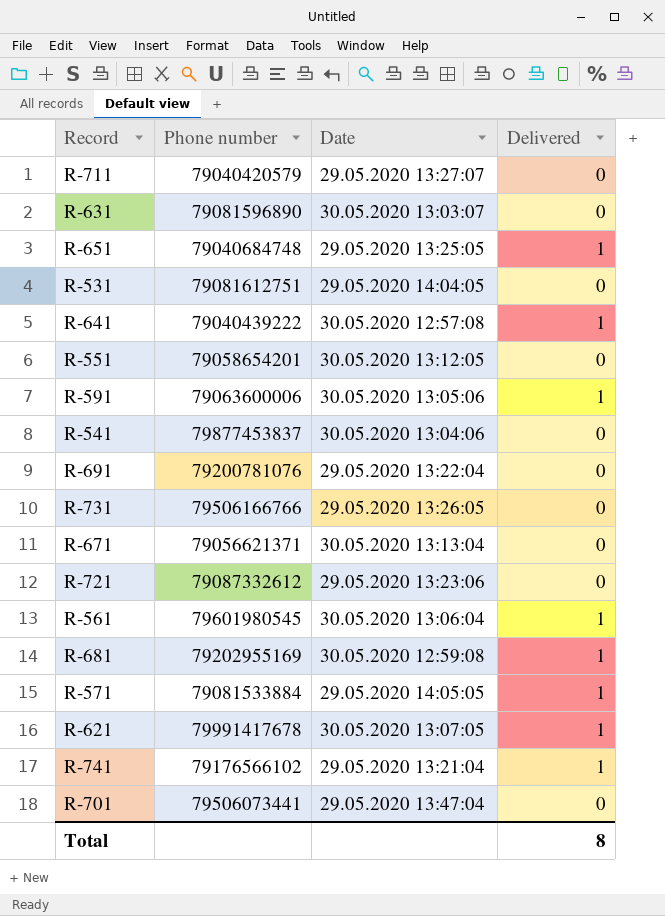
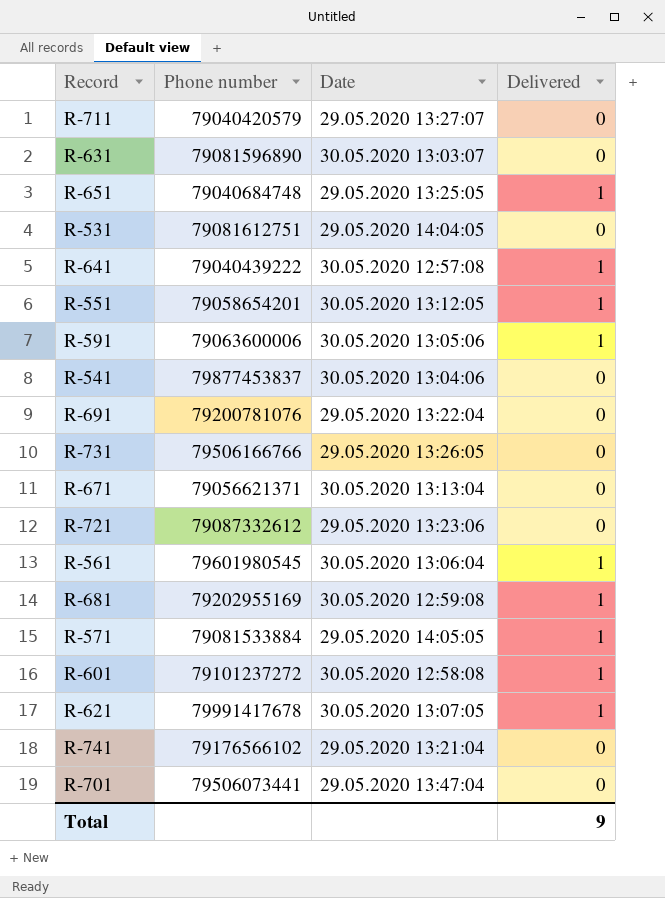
R-551 | Delivered: 0 -> 1
row R-601: none -> 79101237272 | 30.05.2020 12:58:08 | 1
R-741 | Delivered: 1 -> 0
Total | Delivered: 8 -> 9

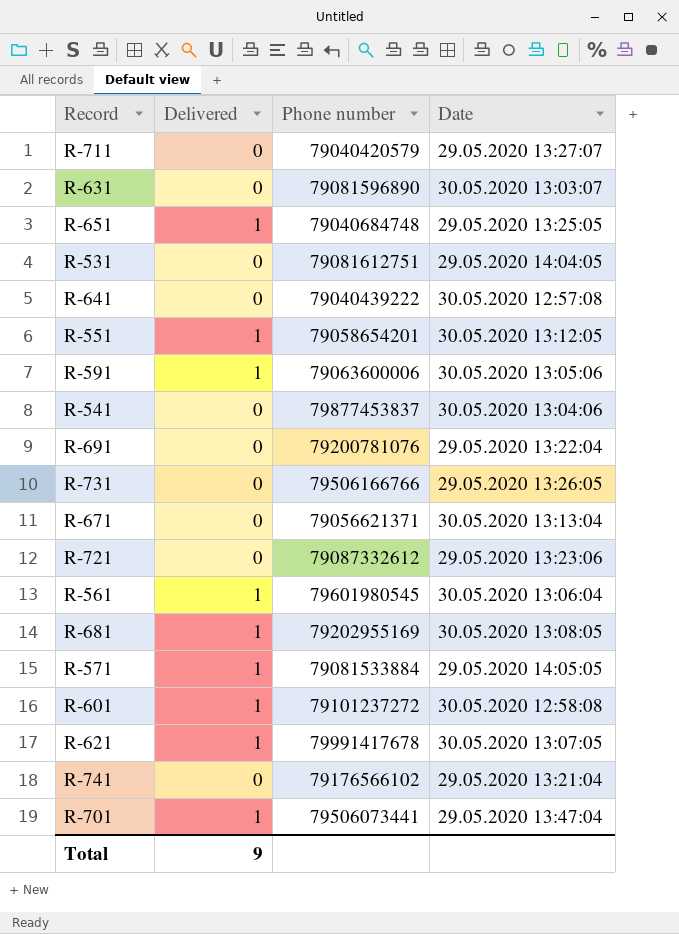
column Delivered | position: 4 -> 2
R-641 | Delivered: 1 -> 0
R-681 | Date: 30.05.2020 12:59:08 -> 30.05.2020 13:08:05
R-701 | Delivered: 0 -> 1

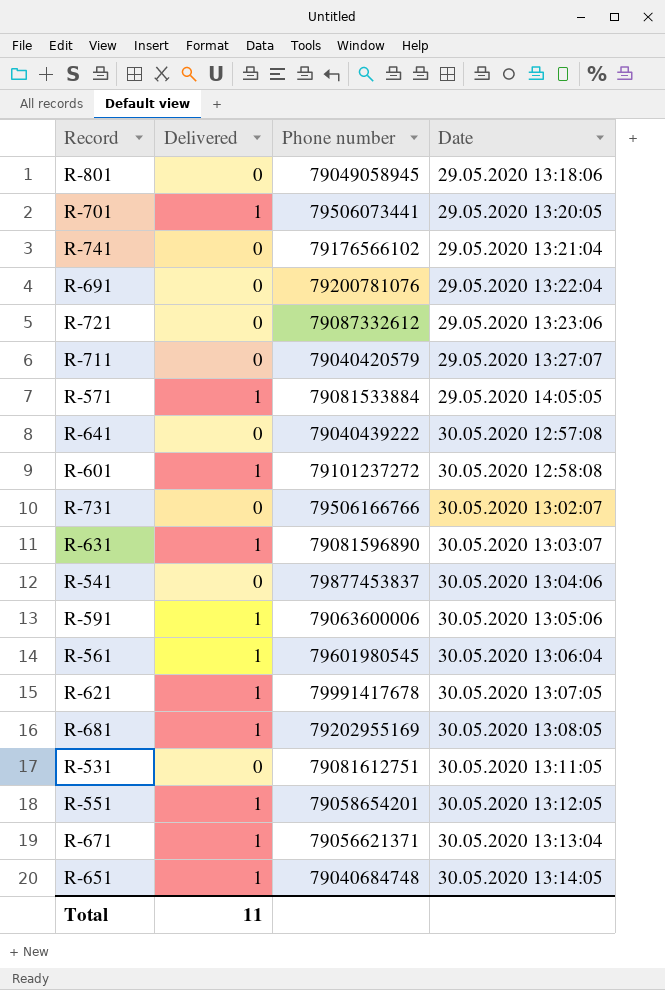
row order: none -> Date ascending
row R-801: none -> 0 | 79049058945 | 29.05.2020 13:18:06
R-701 | Date: 29.05.2020 13:47:04 -> 29.05.2020 13:20:05
R-731 | Date: 29.05.2020 13:26:05 -> 30.05.2020 13:02:07
R-631 | Delivered: 0 -> 1
R-531 | Date: 29.05.2020 14:04:05 -> 30.05.2020 13:11:05
R-671 | Delivered: 0 -> 1
R-651 | Date: 29.05.2020 13:25:05 -> 30.05.2020 13:14:05
Total | Delivered: 9 -> 11

